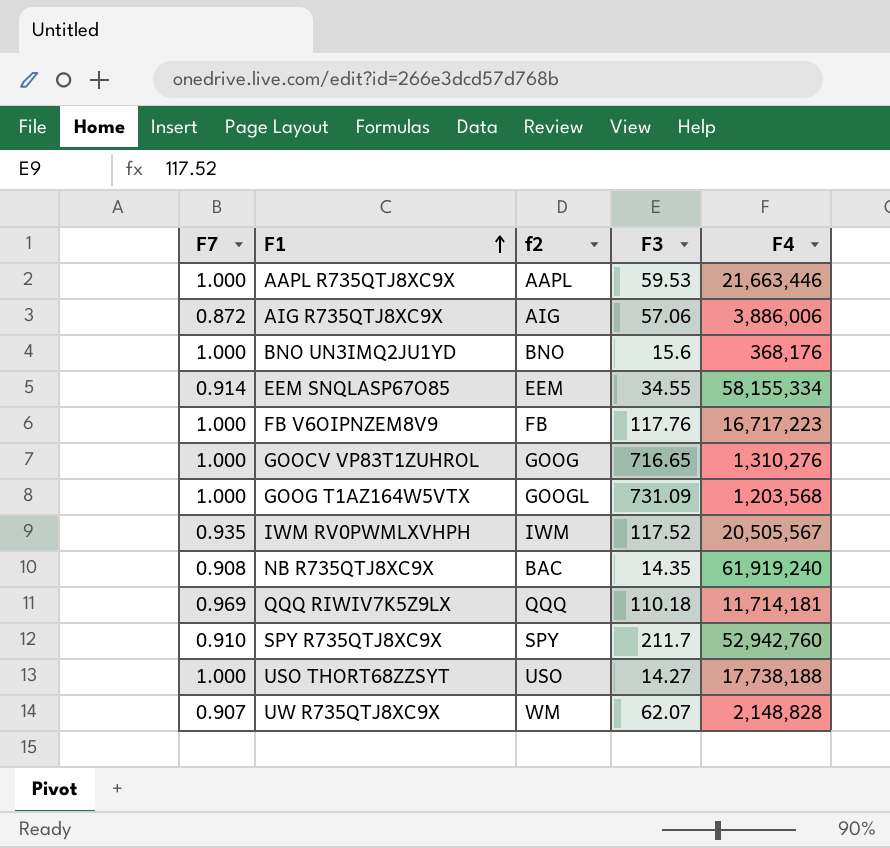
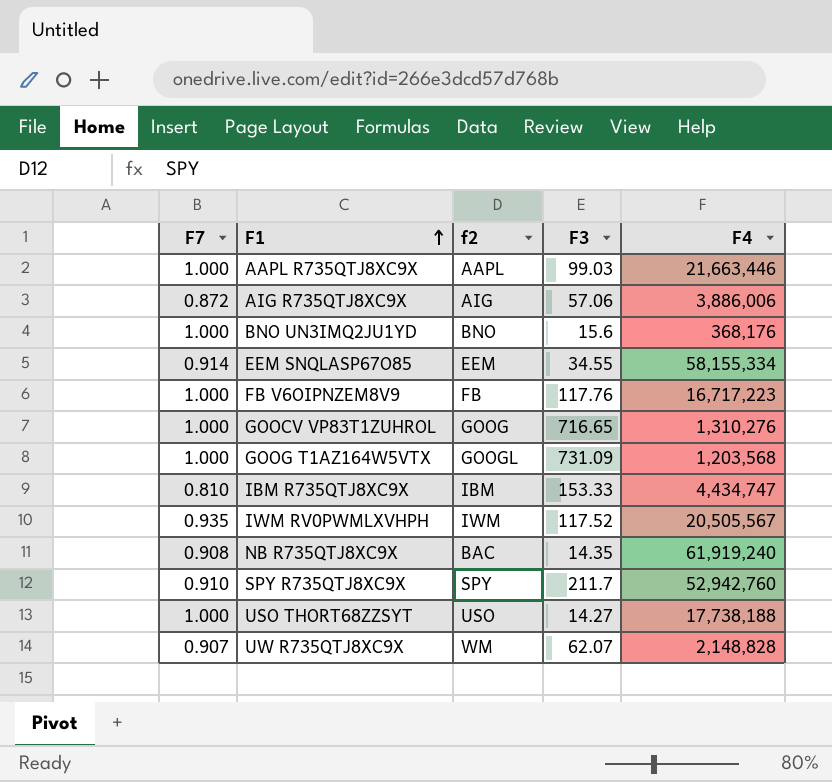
row QQQ RIWIV7K5Z9LX: 0.969 | QQQ | 110.18 | 11,714,181 -> none
AAPL R735QTJ8XC9X | F3: 59.53 -> 99.03
row IBM R735QTJ8XC9X: none -> 0.810 | IBM | 153.33 | 4,434,747

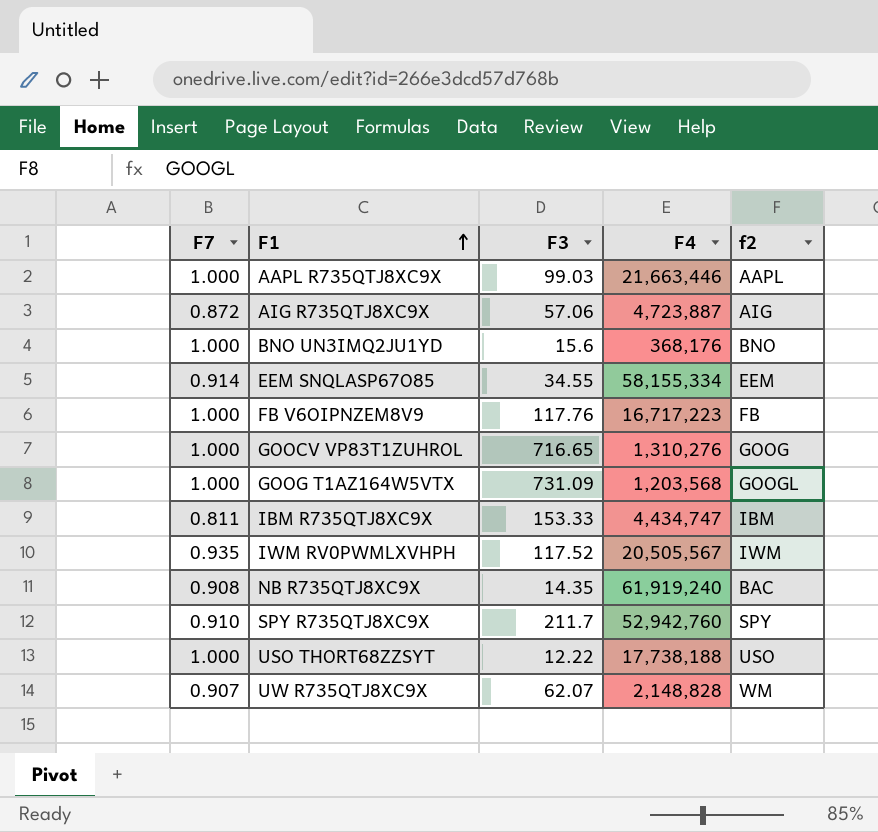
column f2 | position: 3 -> 5
AIG R735QTJ8XC9X | F4: 3,886,006 -> 4,723,887
IBM R735QTJ8XC9X | F7: 0.810 -> 0.811
USO THORT68ZZSYT | F3: 14.27 -> 12.22

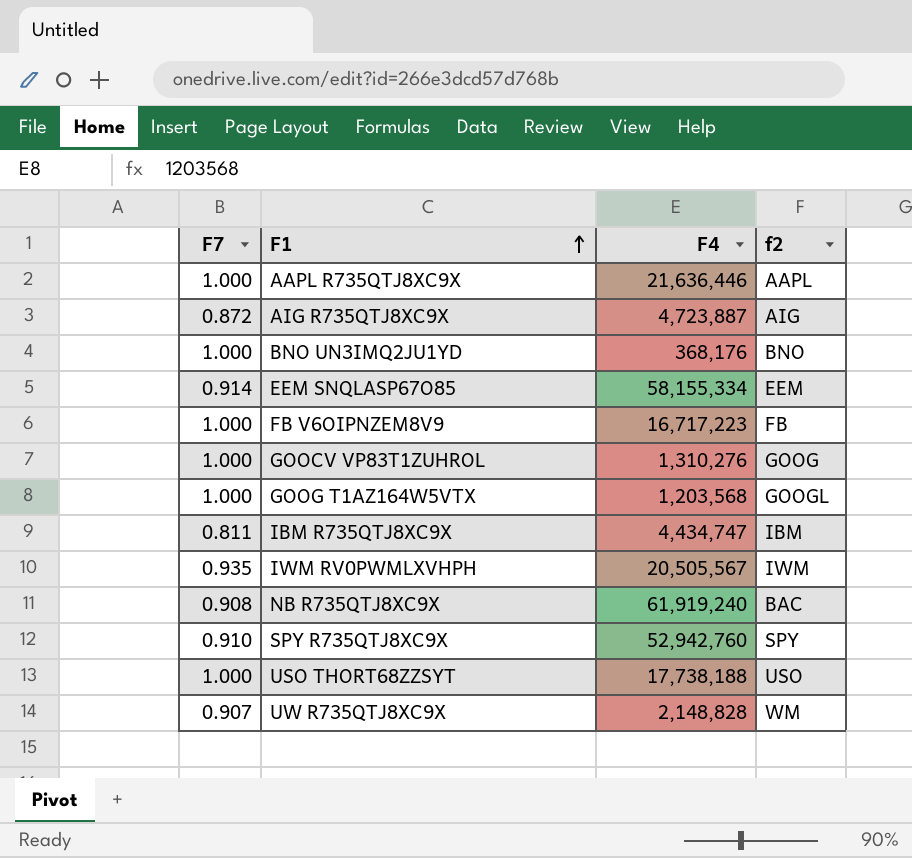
column F3 | position: 3 -> none
AAPL R735QTJ8XC9X | F4: 21,663,446 -> 21,636,446

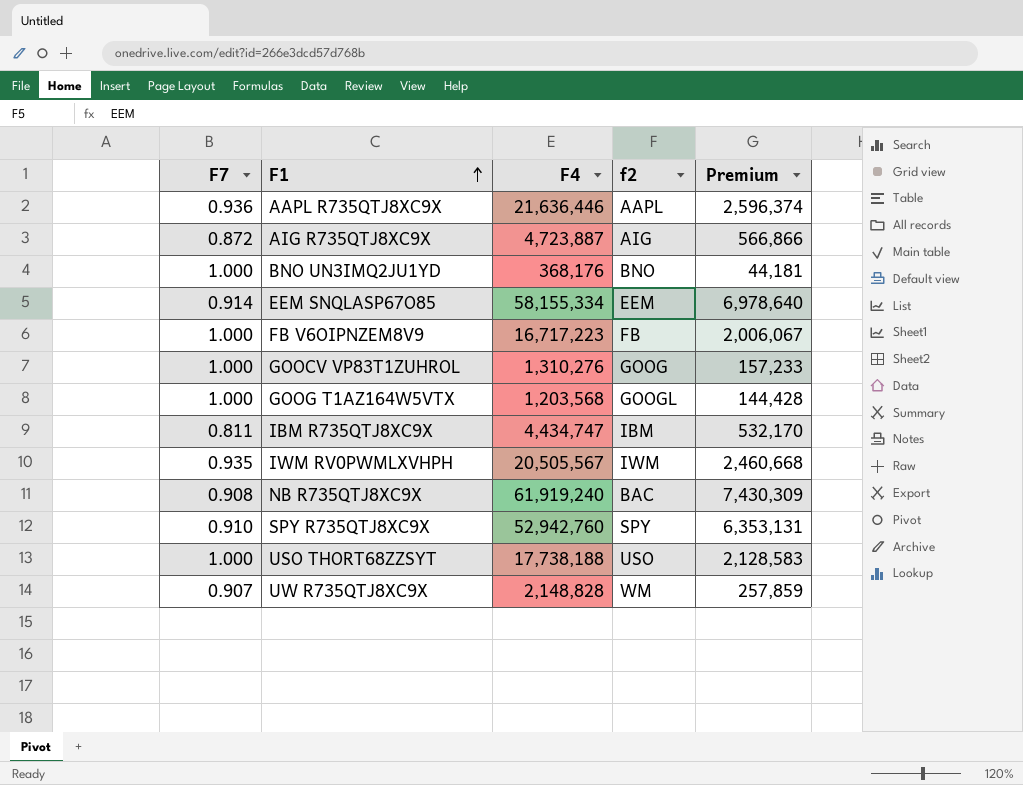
column Premium | formula: none -> [F4] * 0.12
AAPL R735QTJ8XC9X | F7: 1.000 -> 0.936

